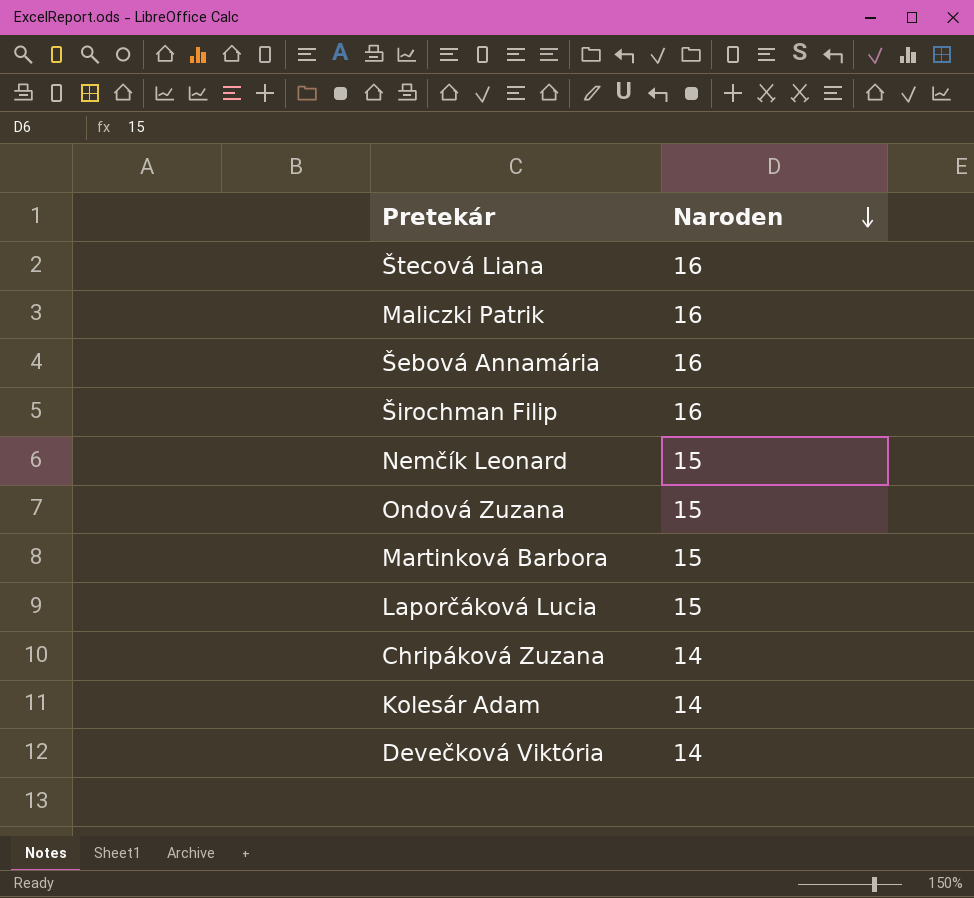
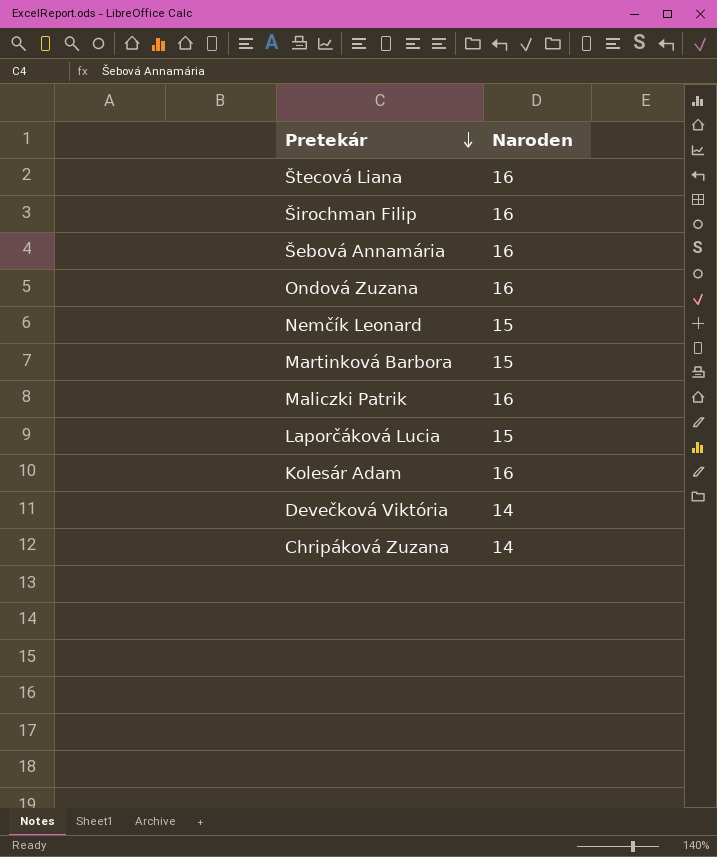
row order: Naroden descending -> Pretekár descending
Ondová Zuzana | Naroden: 15 -> 16
Kolesár Adam | Naroden: 14 -> 16

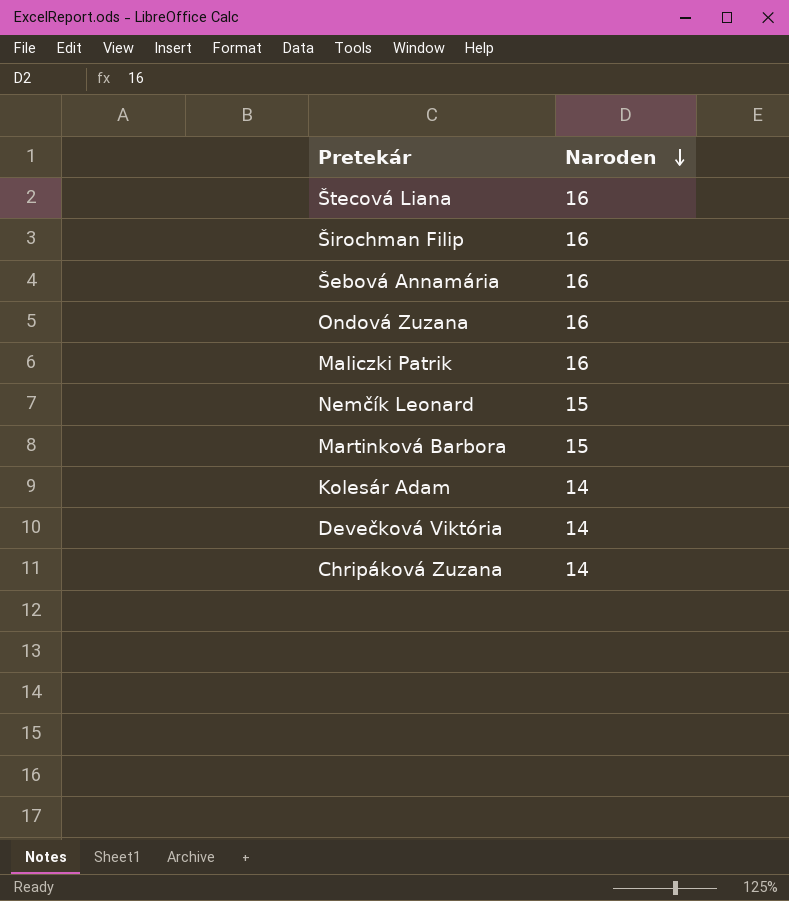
row order: Pretekár descending -> Naroden descending
row Laporčáková Lucia: 15 -> none
Kolesár Adam | Naroden: 16 -> 14

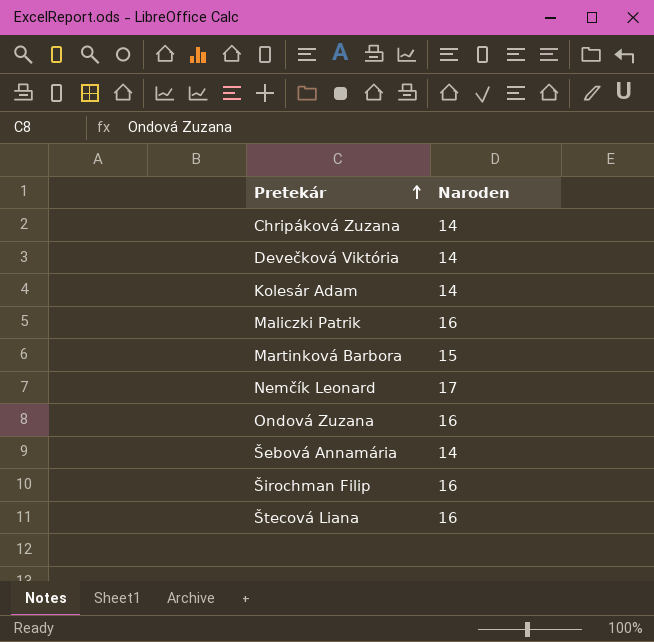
row order: Naroden descending -> Pretekár ascending
Nemčík Leonard | Naroden: 15 -> 17
Šebová Annamária | Naroden: 16 -> 14

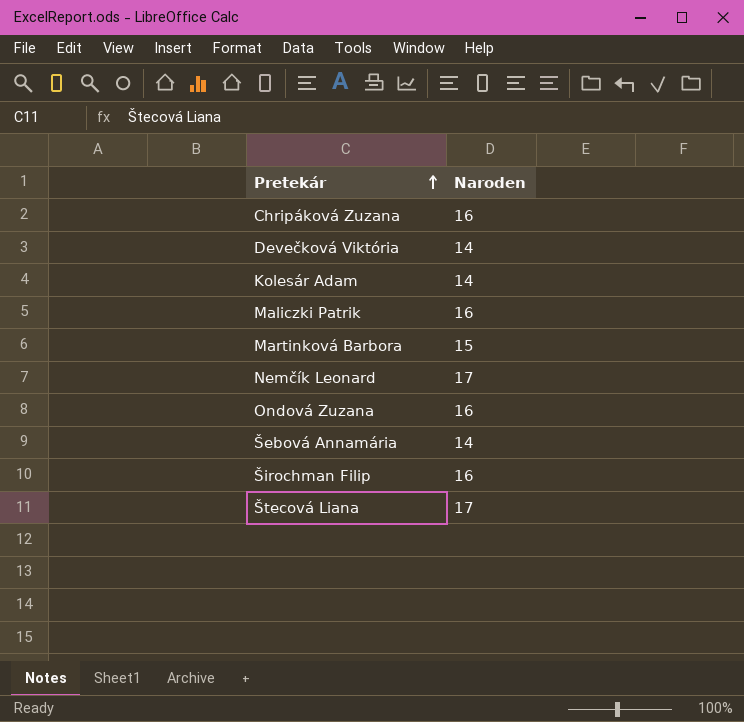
Chripáková Zuzana | Naroden: 14 -> 16
Štecová Liana | Naroden: 16 -> 17

